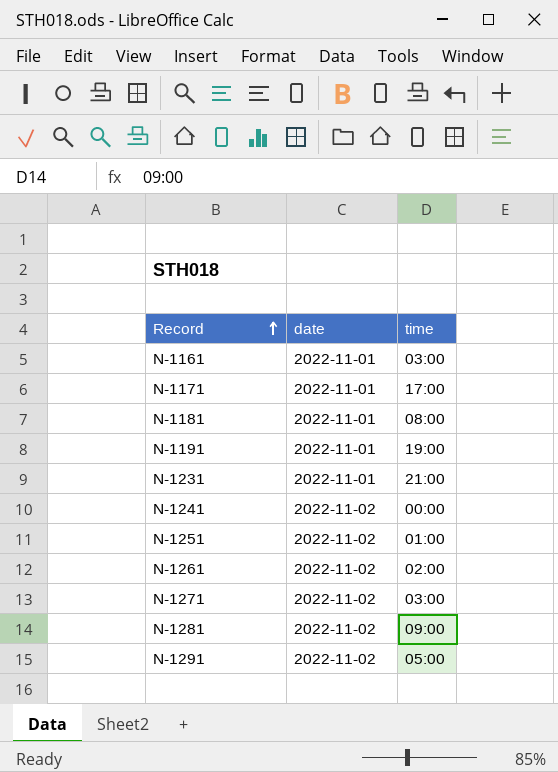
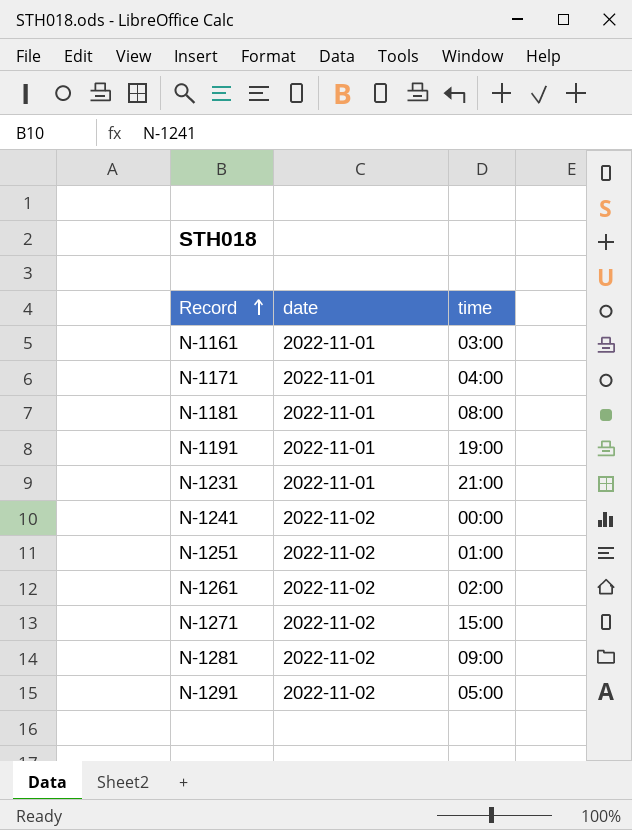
N-1171 | time: 17:00 -> 04:00
N-1271 | time: 03:00 -> 15:00

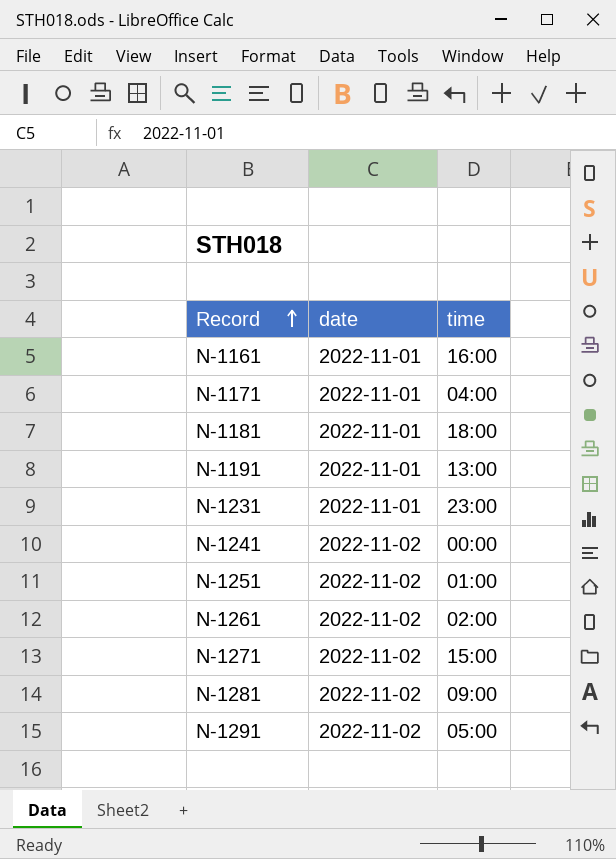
N-1161 | time: 03:00 -> 16:00
N-1181 | time: 08:00 -> 18:00
N-1191 | time: 19:00 -> 13:00
N-1231 | time: 21:00 -> 23:00

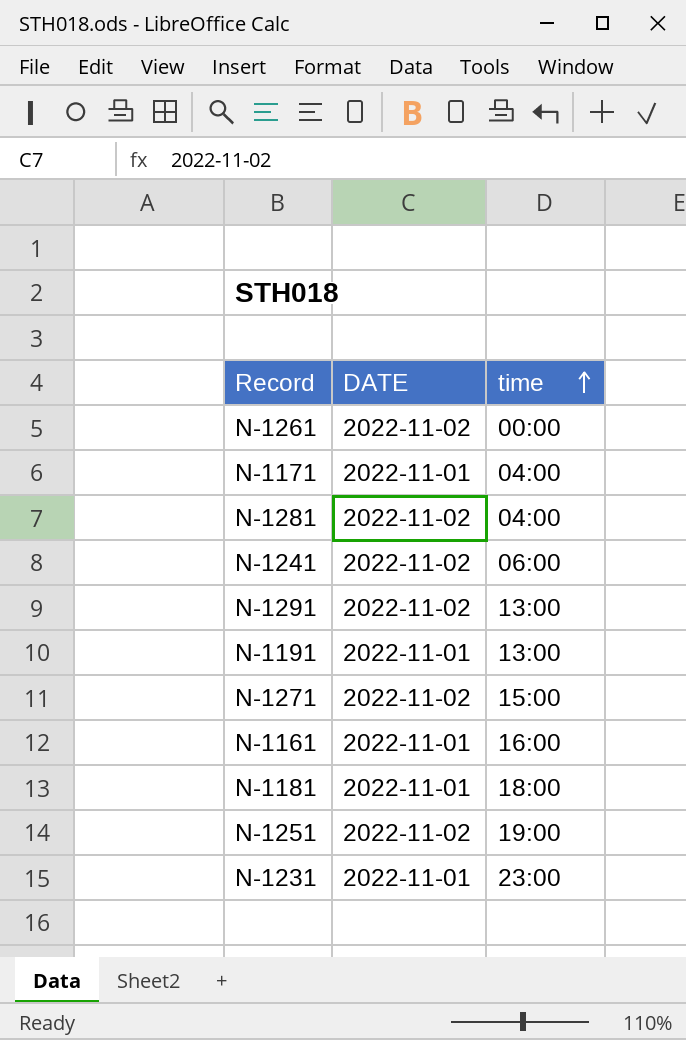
row order: Record ascending -> time ascending
column name: date -> DATE
N-1261 | time: 02:00 -> 00:00
N-1281 | time: 09:00 -> 04:00
N-1241 | time: 00:00 -> 06:00
N-1291 | time: 05:00 -> 13:00
N-1251 | time: 01:00 -> 19:00

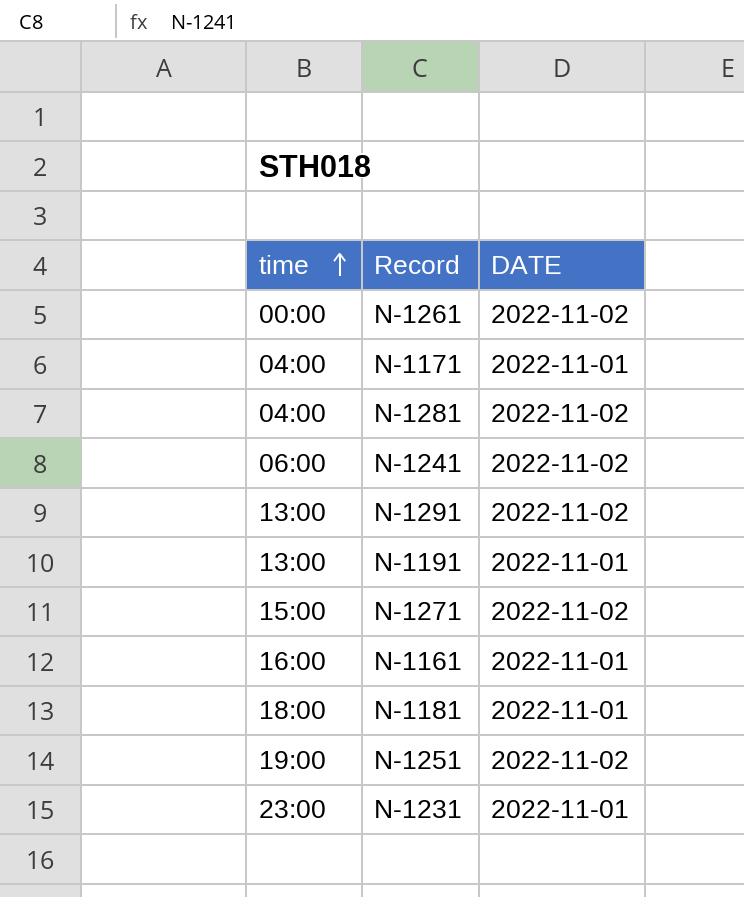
column time | position: 3 -> 1

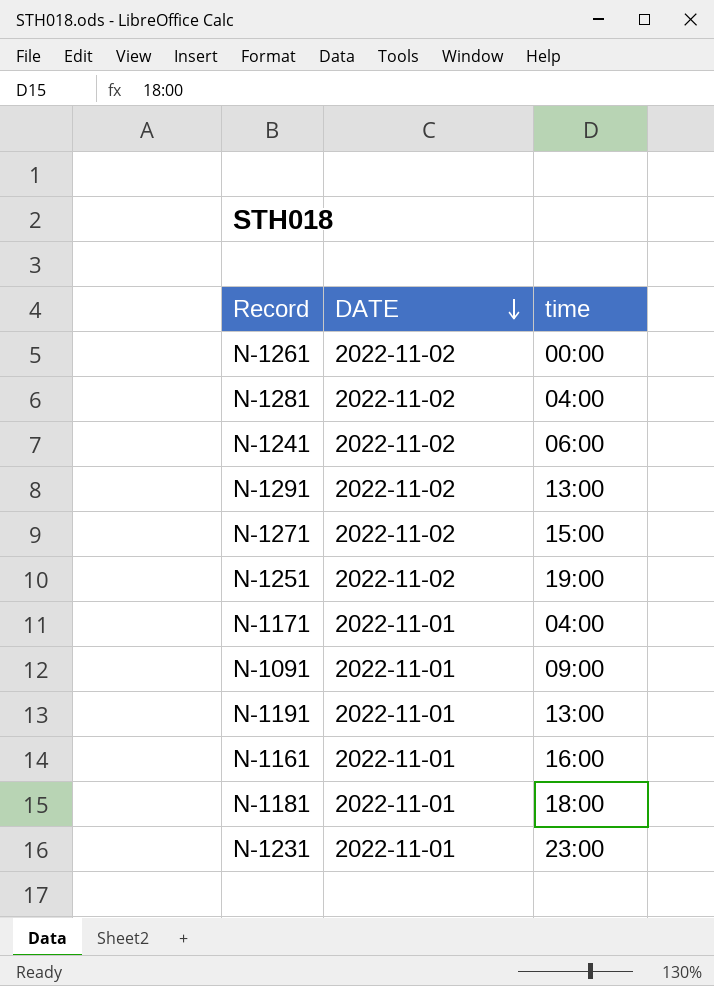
row order: time ascending -> DATE descending
column time | position: 1 -> 3
row N-1091: none -> 2022-11-01 | 09:00

